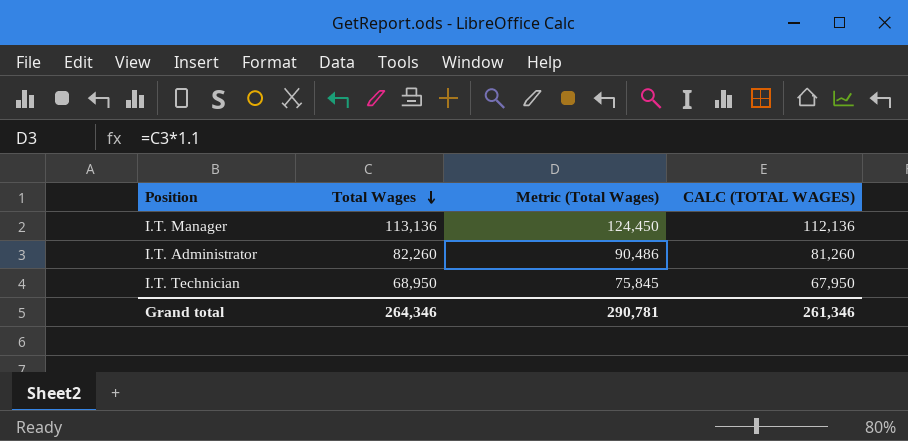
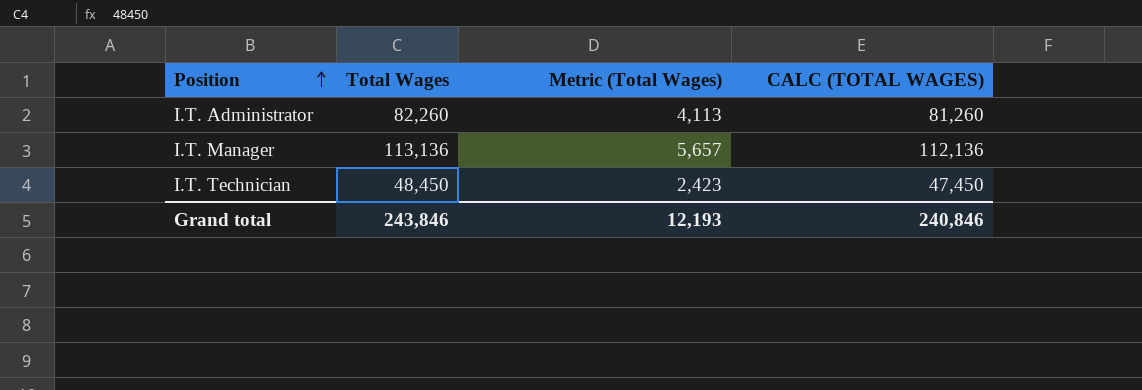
row order: Total Wages descending -> Position ascending
column Metric (Total Wages) | formula: [Total Wages] * 1.1 -> [Total Wages] * 0.05
I.T. Technician | Total Wages: 68,950 -> 48,450
I.T. Technician | CALC (TOTAL WAGES): 67,950 -> 47,450
Grand total | Total Wages: 264,346 -> 243,846
Grand total | Metric (Total Wages): 290,781 -> 12,193
Grand total | CALC (TOTAL WAGES): 261,346 -> 240,846

